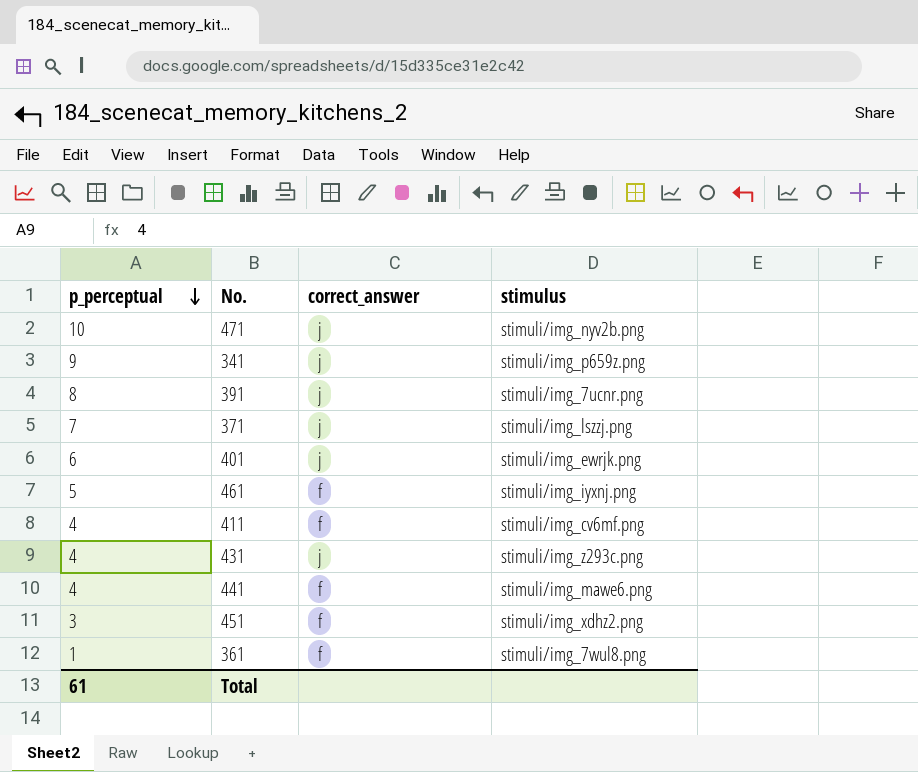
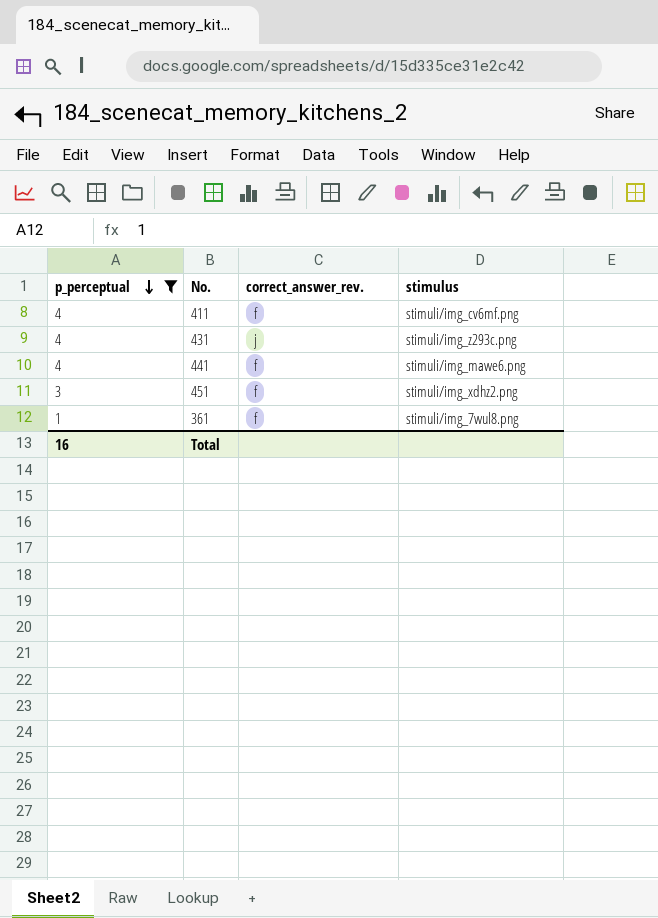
filter: none -> p_perceptual <= 4
column name: correct_answer -> correct_answer_rev.
Total | p_perceptual: 61 -> 16

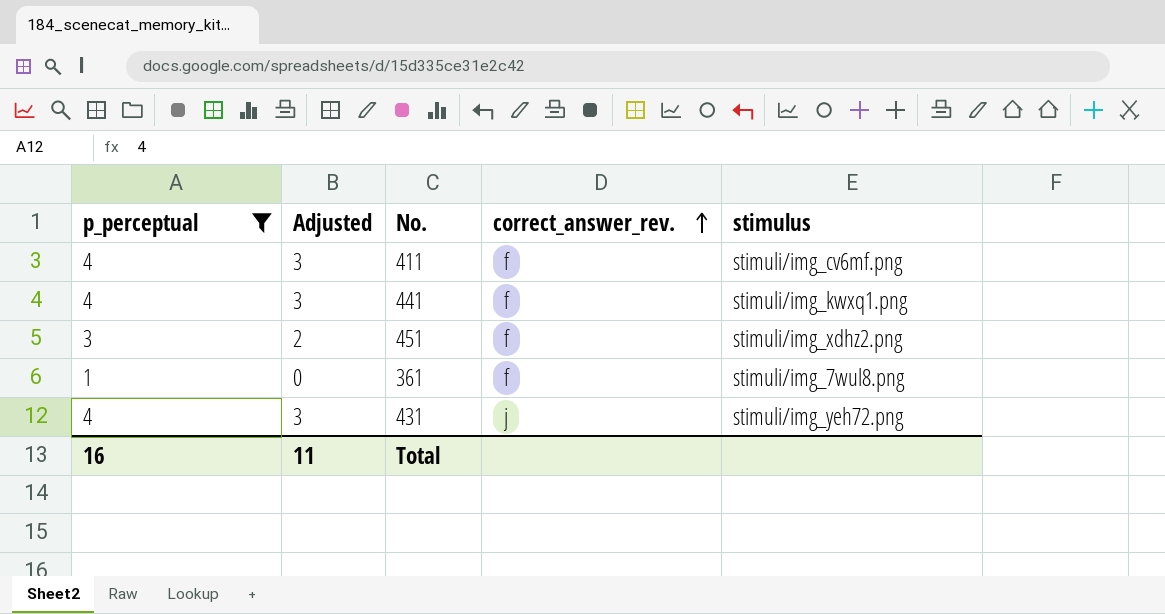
row order: p_perceptual descending -> correct_answer_rev. ascending
column Adjusted | formula: none -> [p_perceptual] - 1
441 | stimulus: stimuli/img_mawe6.png -> stimuli/img_kwxq1.png
431 | stimulus: stimuli/img_z293c.png -> stimuli/img_yeh72.png

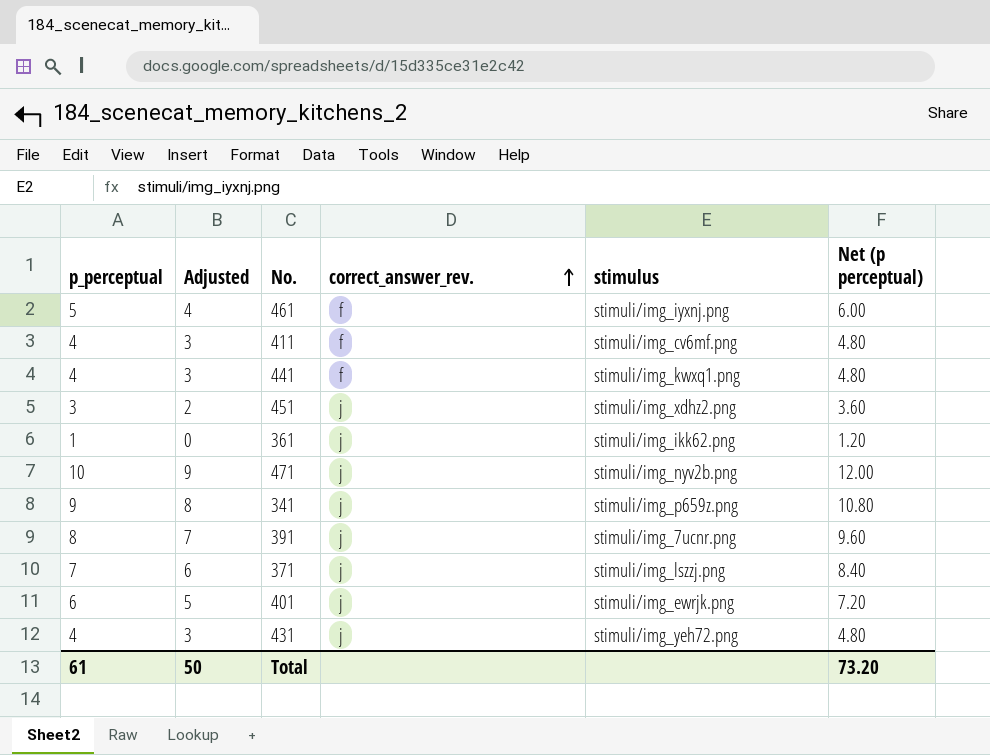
filter: p_perceptual <= 4 -> none
column Net (p perceptual) | formula: none -> [p_perceptual] * 1.2
451 | correct_answer_rev.: f -> j
361 | correct_answer_rev.: f -> j
361 | stimulus: stimuli/img_7wul8.png -> stimuli/img_ikk62.png
Total | p_perceptual: 16 -> 61
Total | Adjusted: 11 -> 50

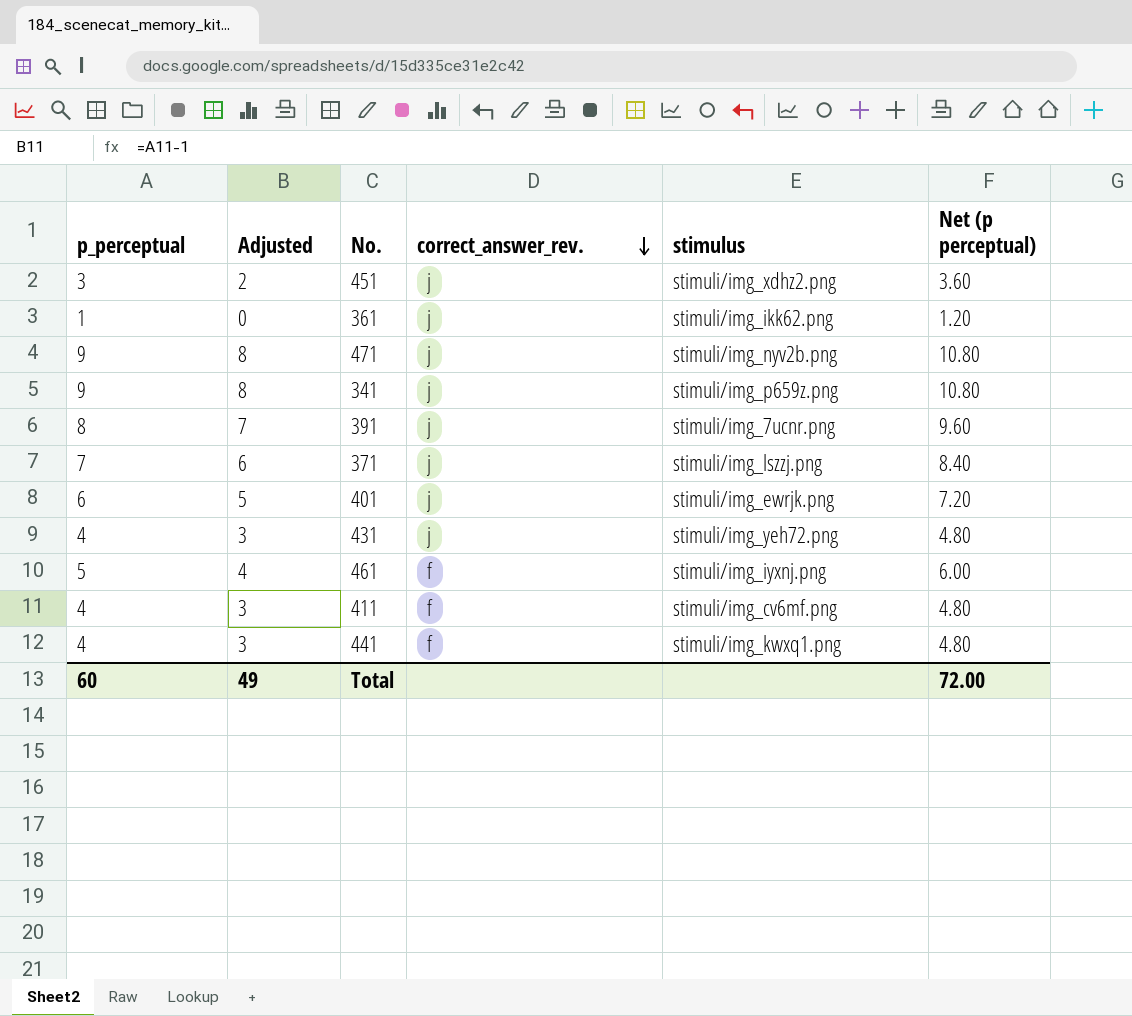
row order: correct_answer_rev. ascending -> correct_answer_rev. descending
471 | p_perceptual: 10 -> 9
471 | Adjusted: 9 -> 8
471 | Net (p perceptual): 12.00 -> 10.80
Total | p_perceptual: 61 -> 60
Total | Adjusted: 50 -> 49
Total | Net (p perceptual): 73.20 -> 72.00

